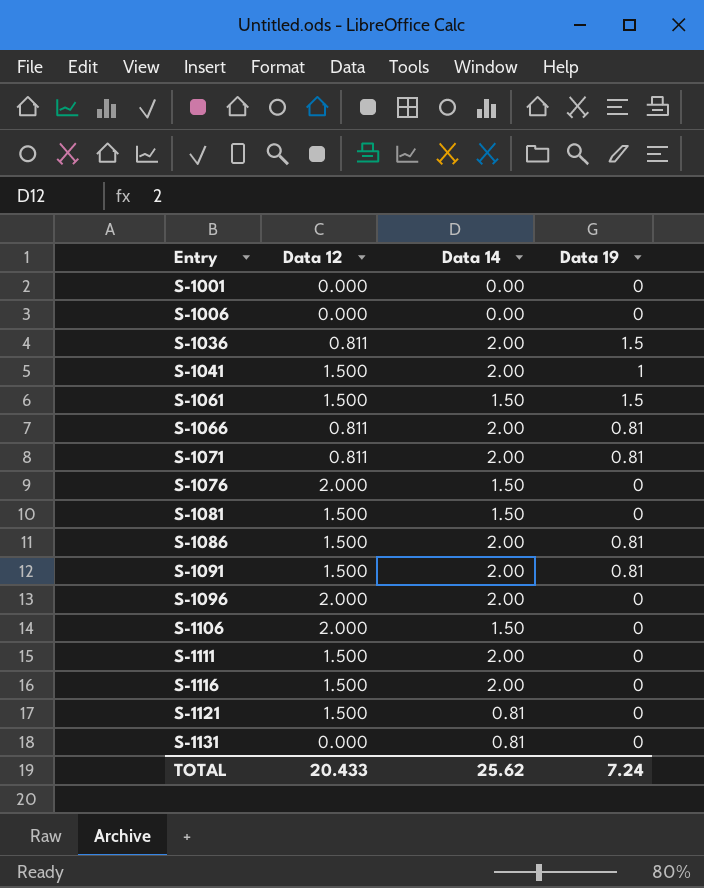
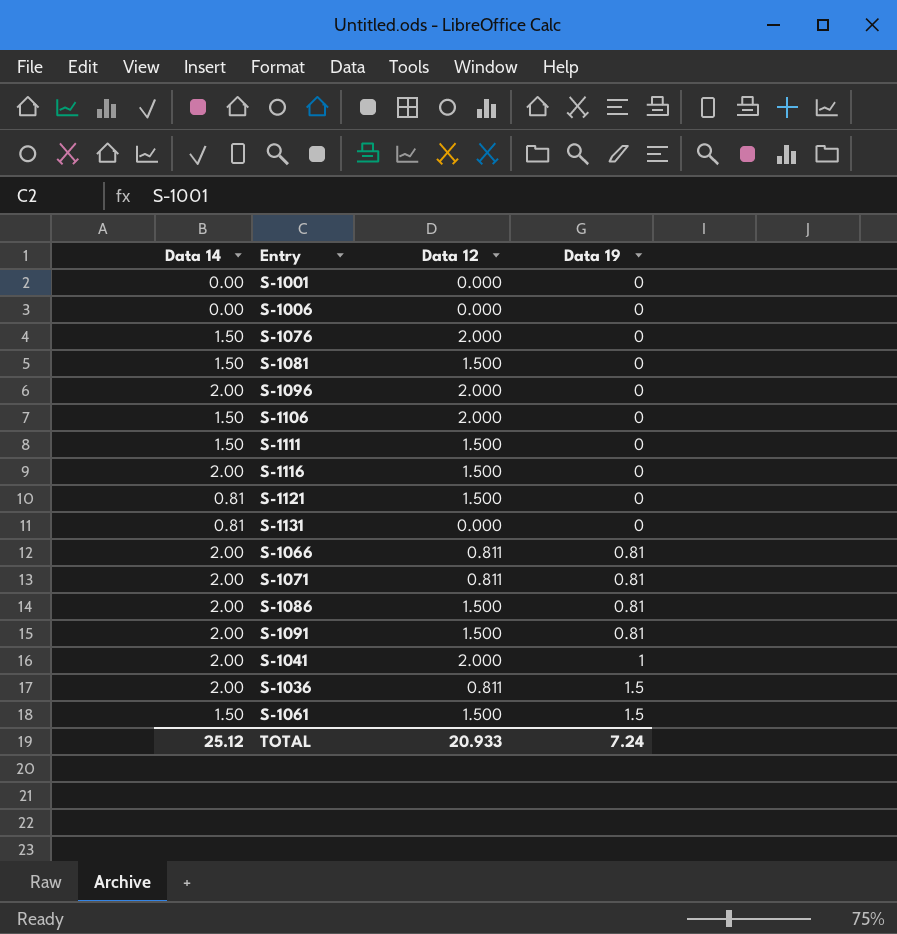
row order: Entry ascending -> Data 19 ascending
column Data 14 | position: 3 -> 1
S-1111 | Data 14: 2.00 -> 1.50
S-1041 | Data 12: 1.500 -> 2.000
TOTAL | Data 14: 25.62 -> 25.12
TOTAL | Data 12: 20.433 -> 20.933

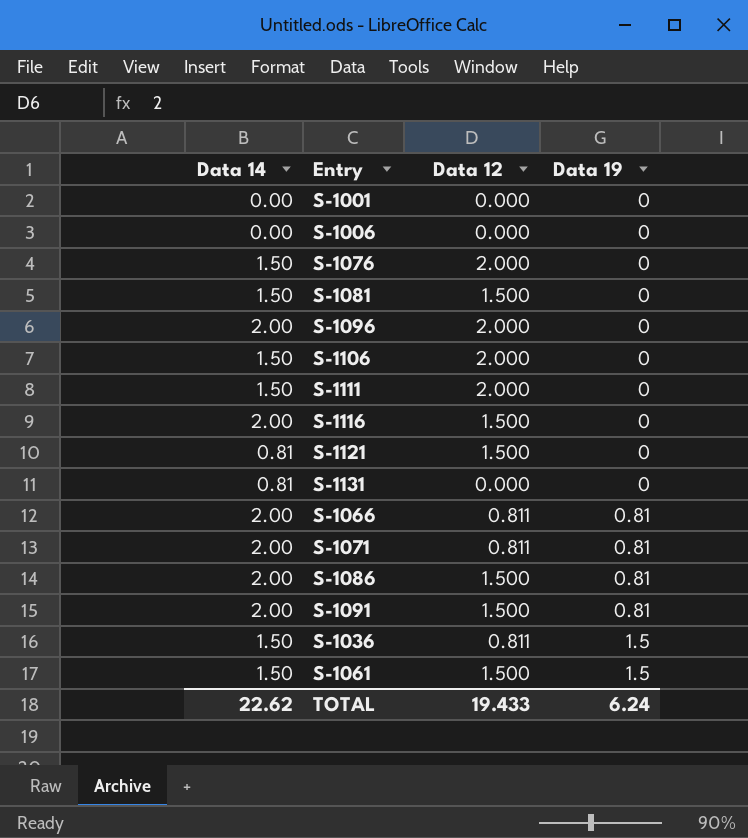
row S-1041: 2.00 | 2.000 | 1 -> none
S-1111 | Data 12: 1.500 -> 2.000
S-1036 | Data 14: 2.00 -> 1.50
TOTAL | Data 14: 25.12 -> 22.62
TOTAL | Data 12: 20.933 -> 19.433
TOTAL | Data 19: 7.24 -> 6.24

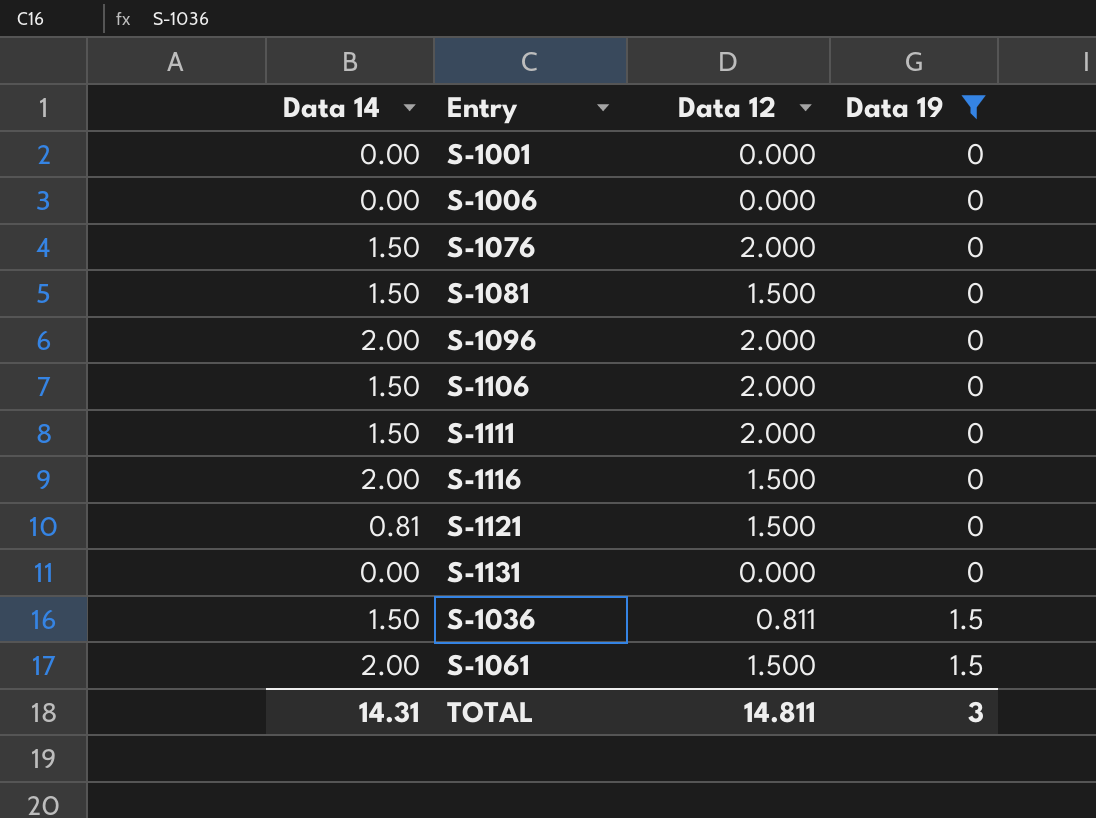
filter: none -> Data 19 != 0.81
S-1131 | Data 14: 0.81 -> 0.00
S-1061 | Data 14: 1.50 -> 2.00
TOTAL | Data 14: 22.62 -> 14.31
TOTAL | Data 12: 19.433 -> 14.811
TOTAL | Data 19: 6.24 -> 3

